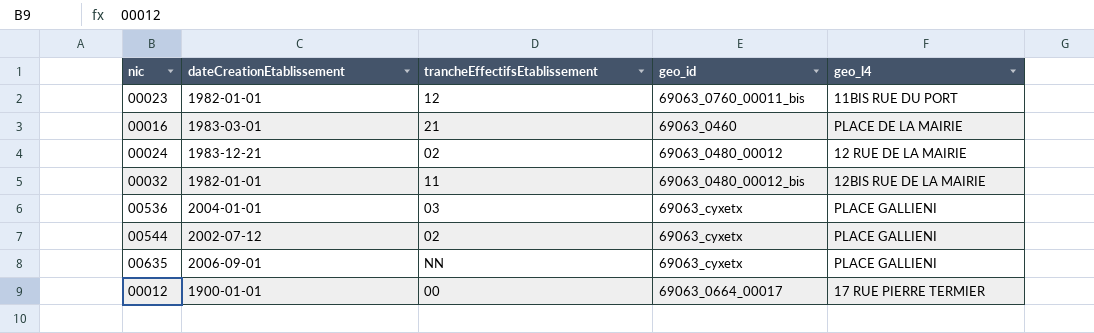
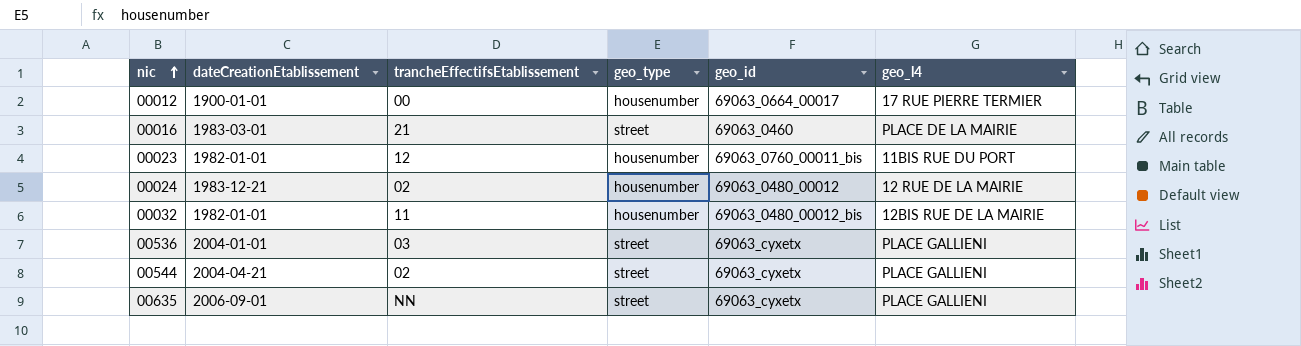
row order: none -> nic ascending
column geo_type | position: none -> 4
00544 | dateCreationEtablissement: 2002-07-12 -> 2004-04-21

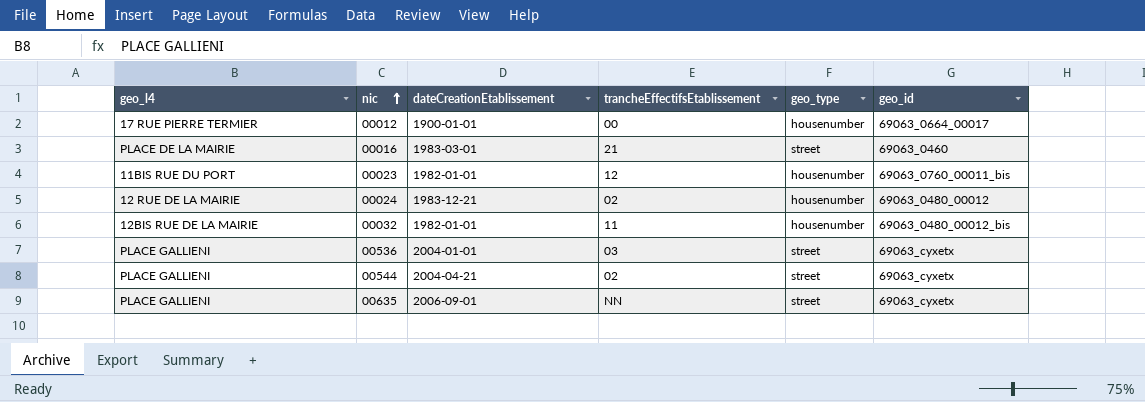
column geo_l4 | position: 6 -> 1

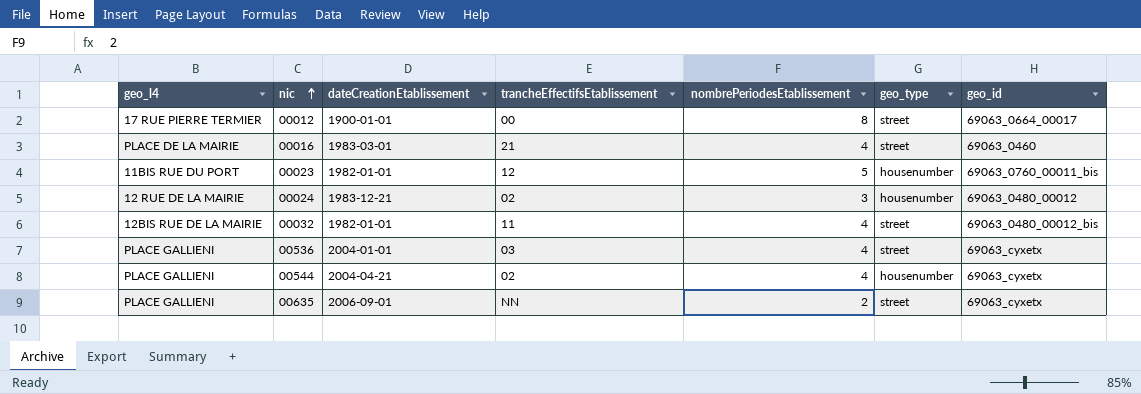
column nombrePeriodesEtablissement | position: none -> 5
00012 | geo_type: housenumber -> street
00032 | geo_type: housenumber -> street
00544 | geo_type: street -> housenumber

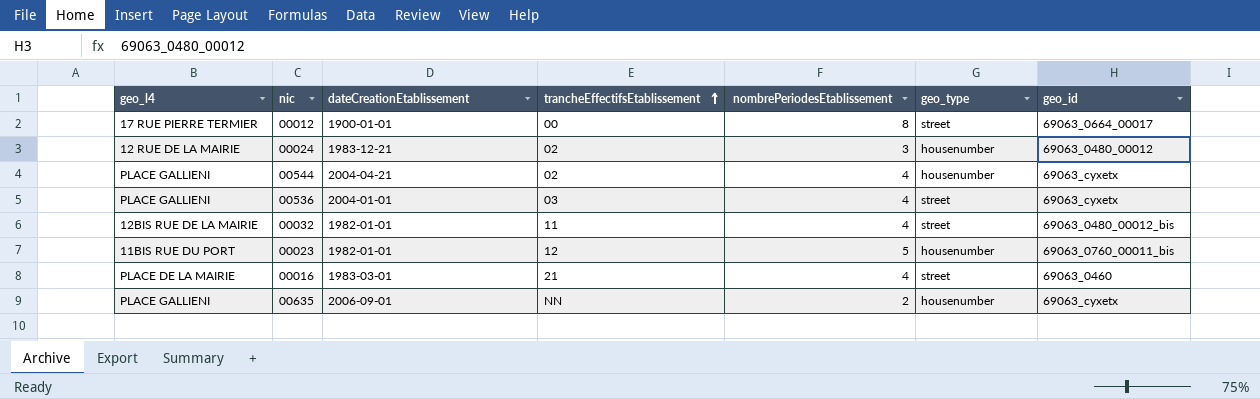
row order: nic ascending -> trancheEffectifsEtablissement ascending
00635 | geo_type: street -> housenumber

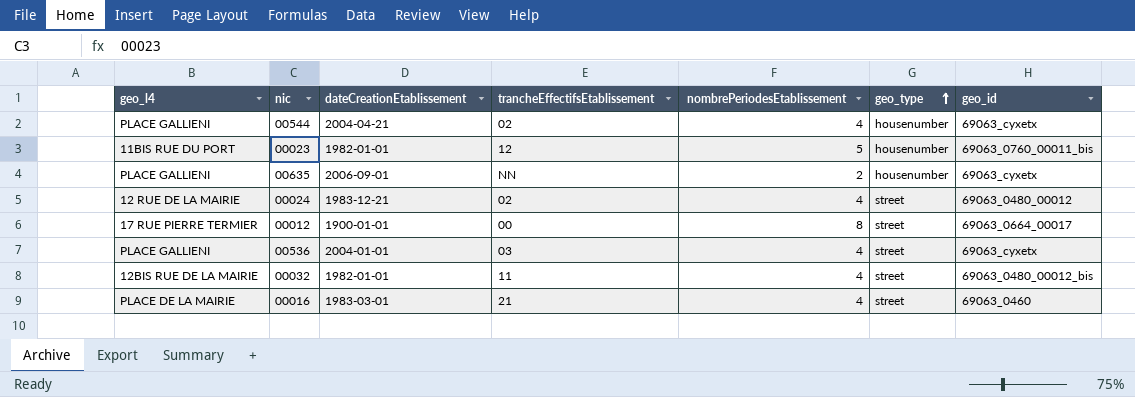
row order: trancheEffectifsEtablissement ascending -> geo_type ascending
00024 | nombrePeriodesEtablissement: 3 -> 4
00024 | geo_type: housenumber -> street

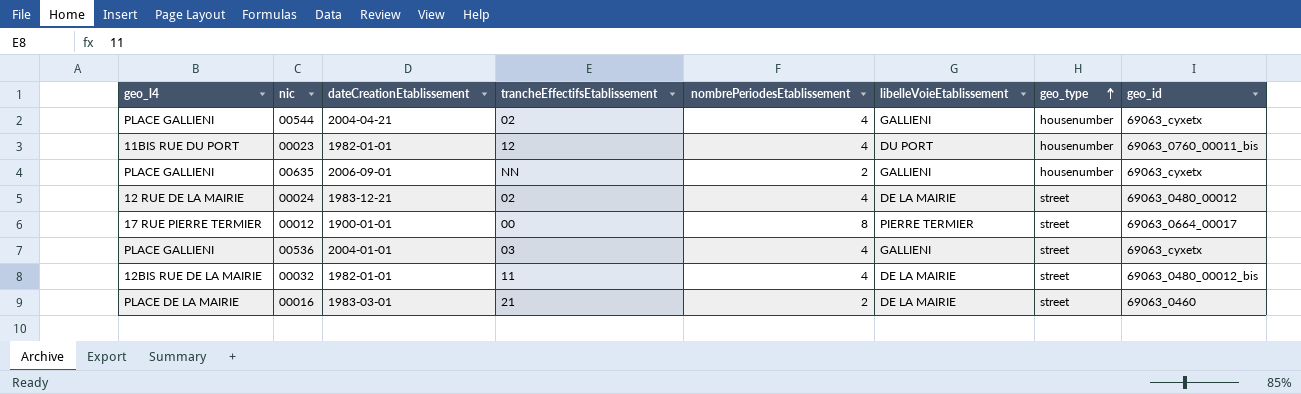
column libelleVoieEtablissement | position: none -> 6
00023 | nombrePeriodesEtablissement: 5 -> 4
00016 | nombrePeriodesEtablissement: 4 -> 2

